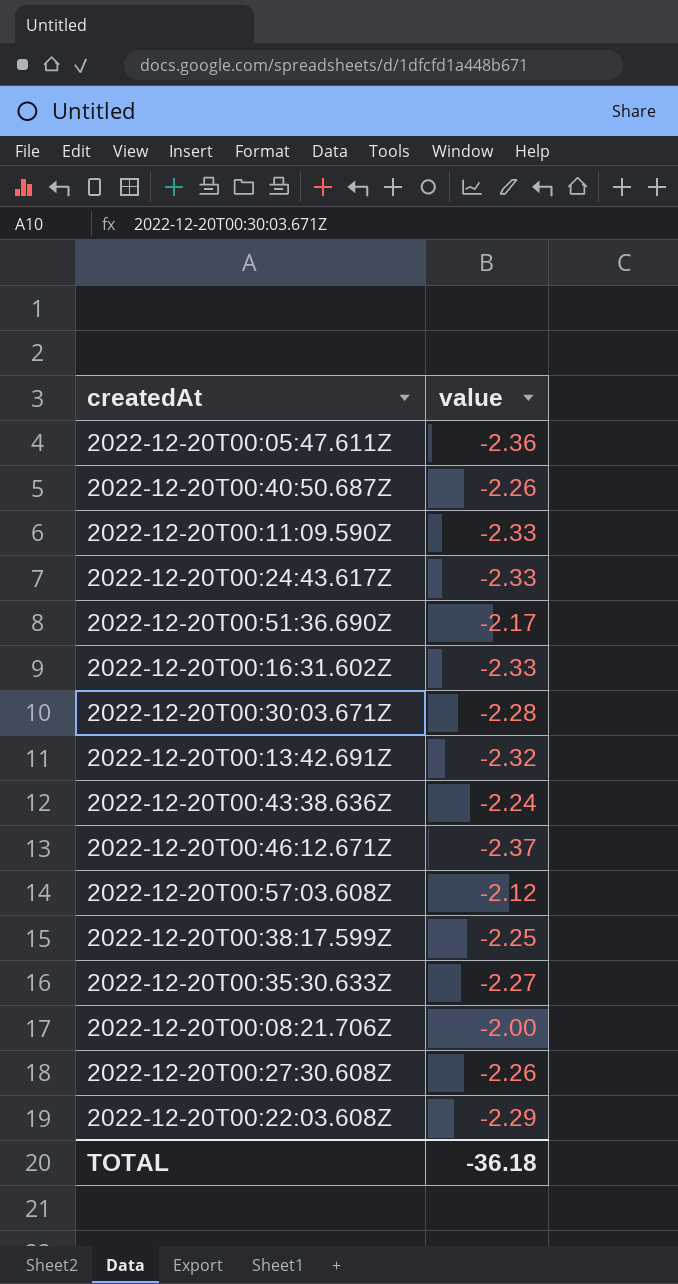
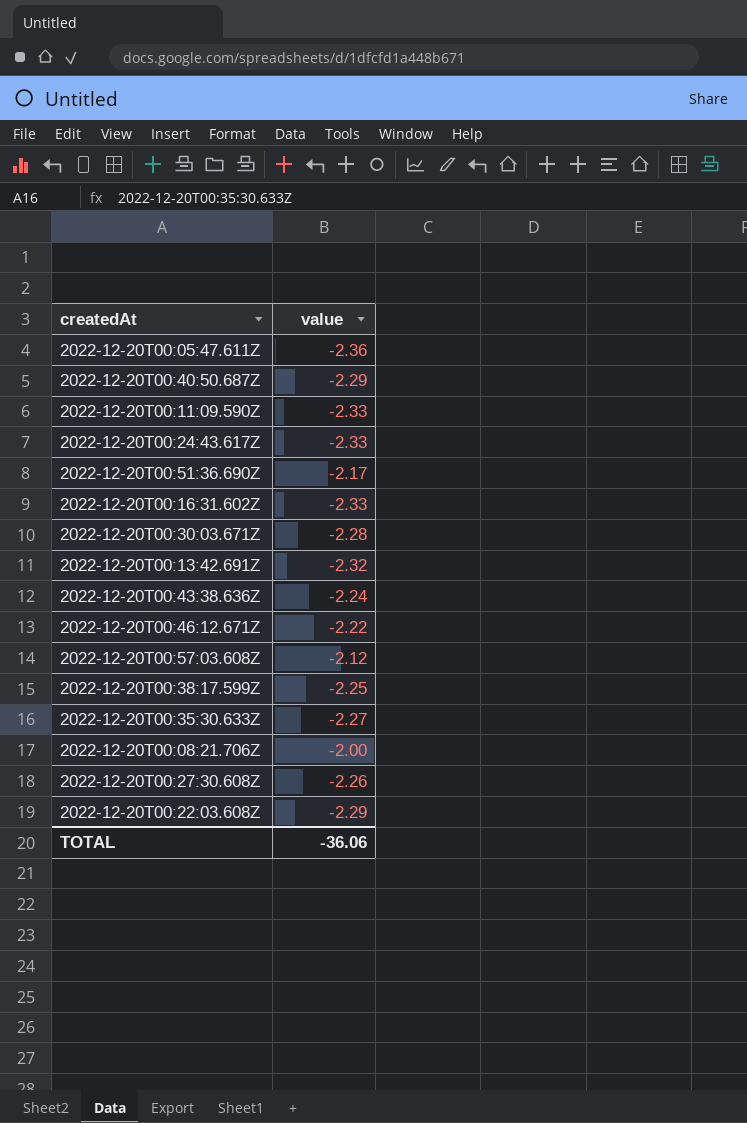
2022-12-20T00:40:50.687Z | value: -2.26 -> -2.29
2022-12-20T00:46:12.671Z | value: -2.37 -> -2.22
TOTAL | value: -36.18 -> -36.06

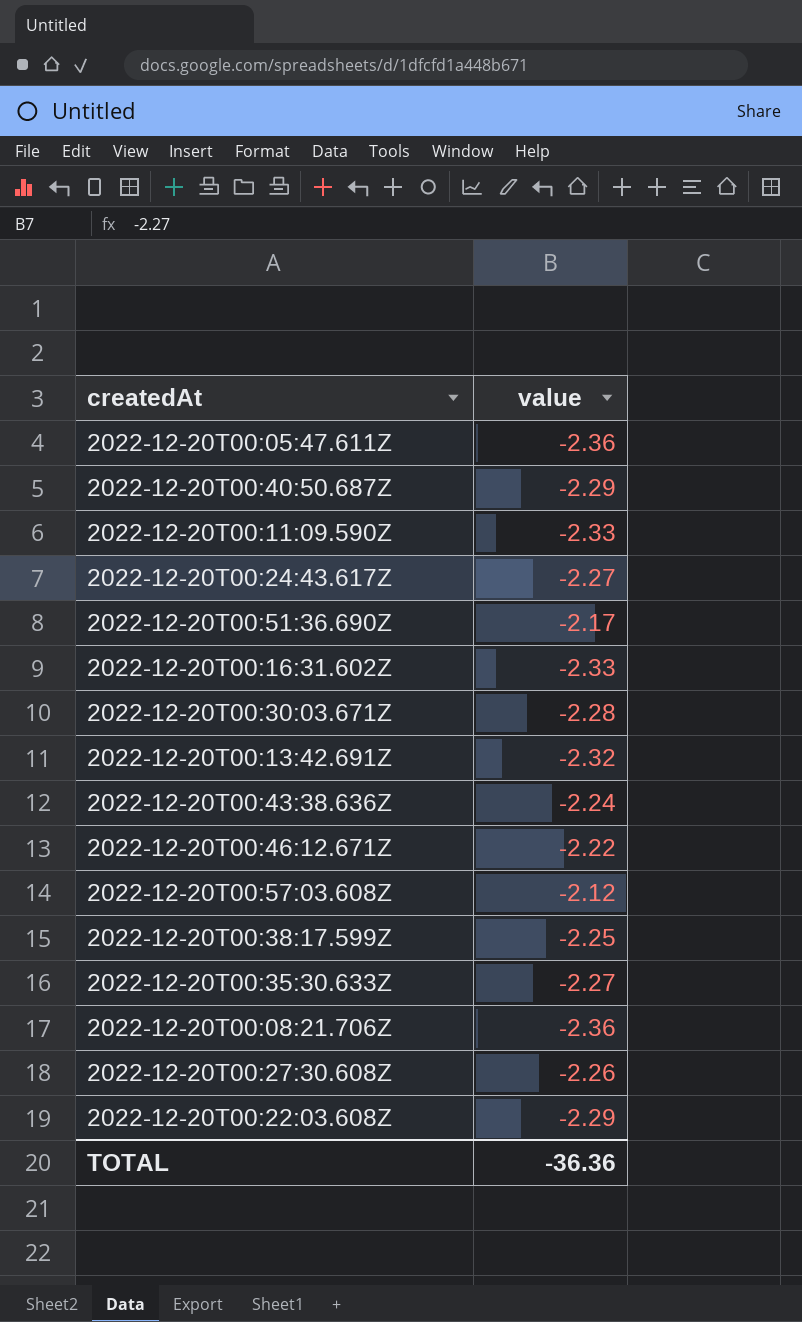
2022-12-20T00:24:43.617Z | value: -2.33 -> -2.27
2022-12-20T00:08:21.706Z | value: -2.00 -> -2.36
TOTAL | value: -36.06 -> -36.36

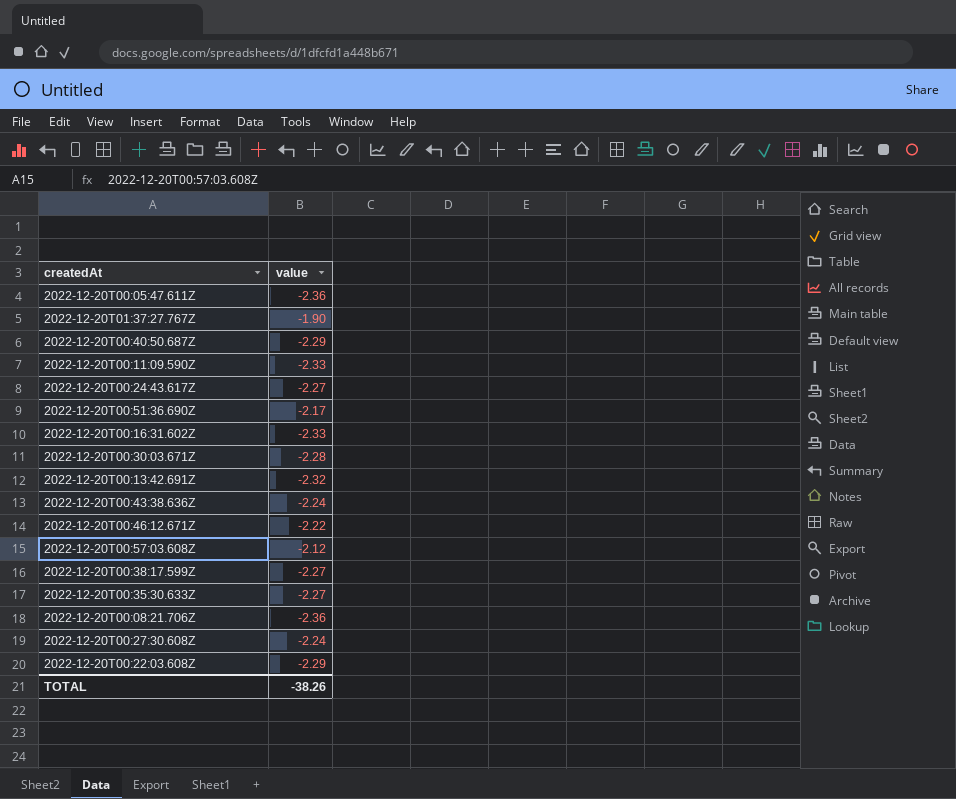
row 2022-12-20T01:37:27.767Z: none -> -1.90
2022-12-20T00:38:17.599Z | value: -2.25 -> -2.27
2022-12-20T00:27:30.608Z | value: -2.26 -> -2.24
TOTAL | value: -36.36 -> -38.26

